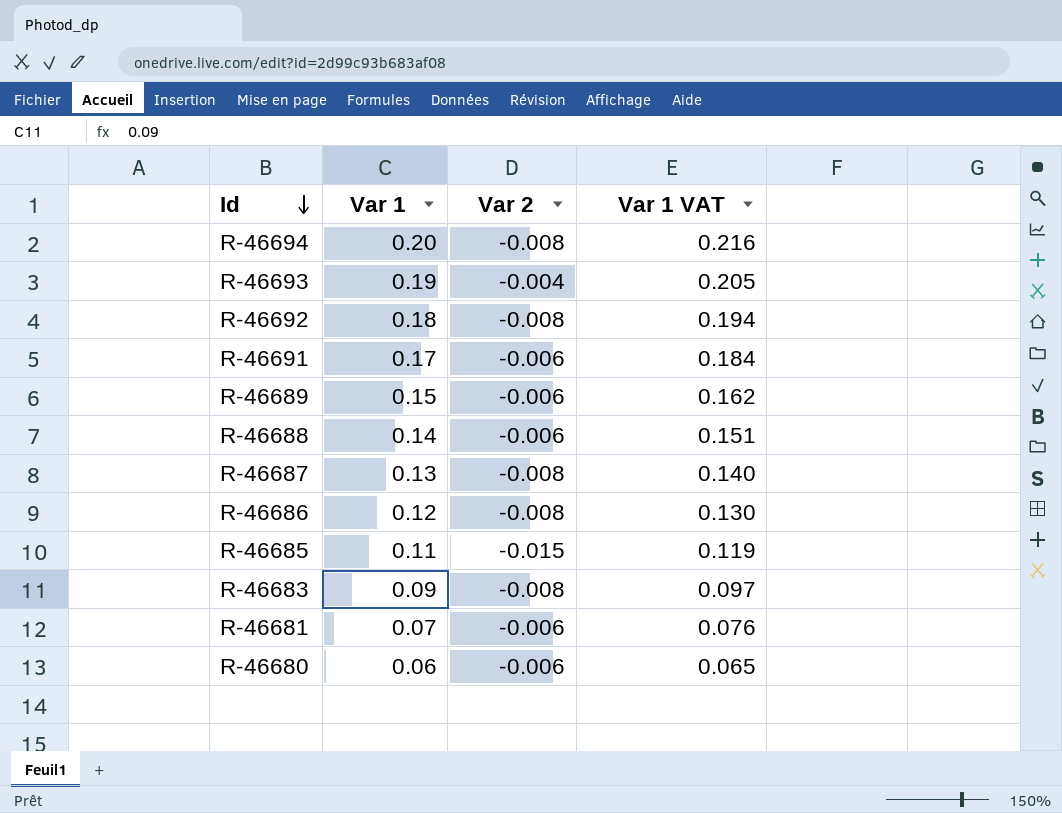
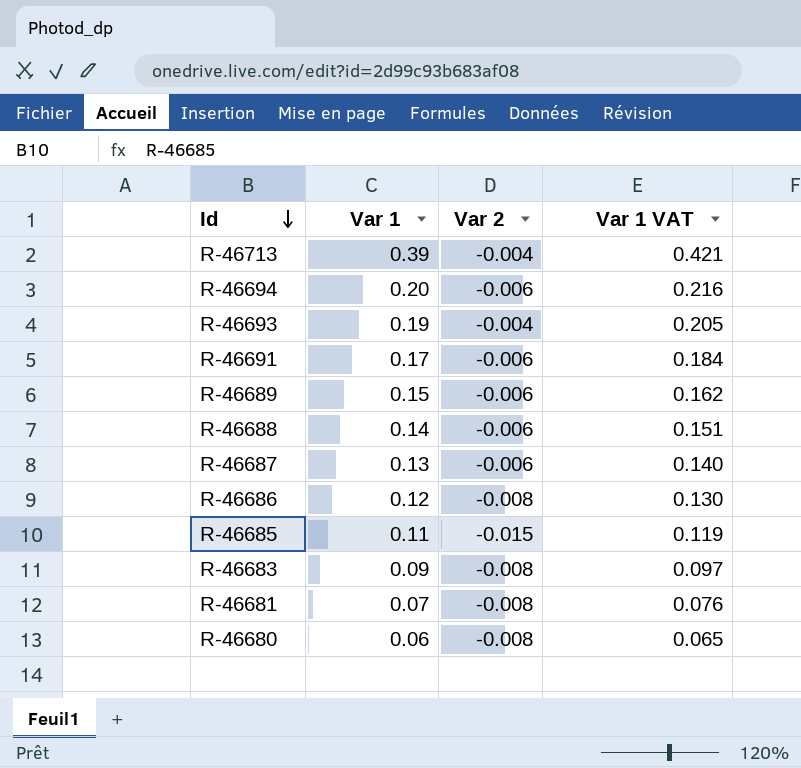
row R-46692: 0.18 | -0.008 | 0.194 -> none
row R-46713: none -> 0.39 | -0.004 | 0.421
R-46694 | Var 2: -0.008 -> -0.006
R-46687 | Var 2: -0.008 -> -0.006
R-46681 | Var 2: -0.006 -> -0.008
R-46680 | Var 2: -0.006 -> -0.008

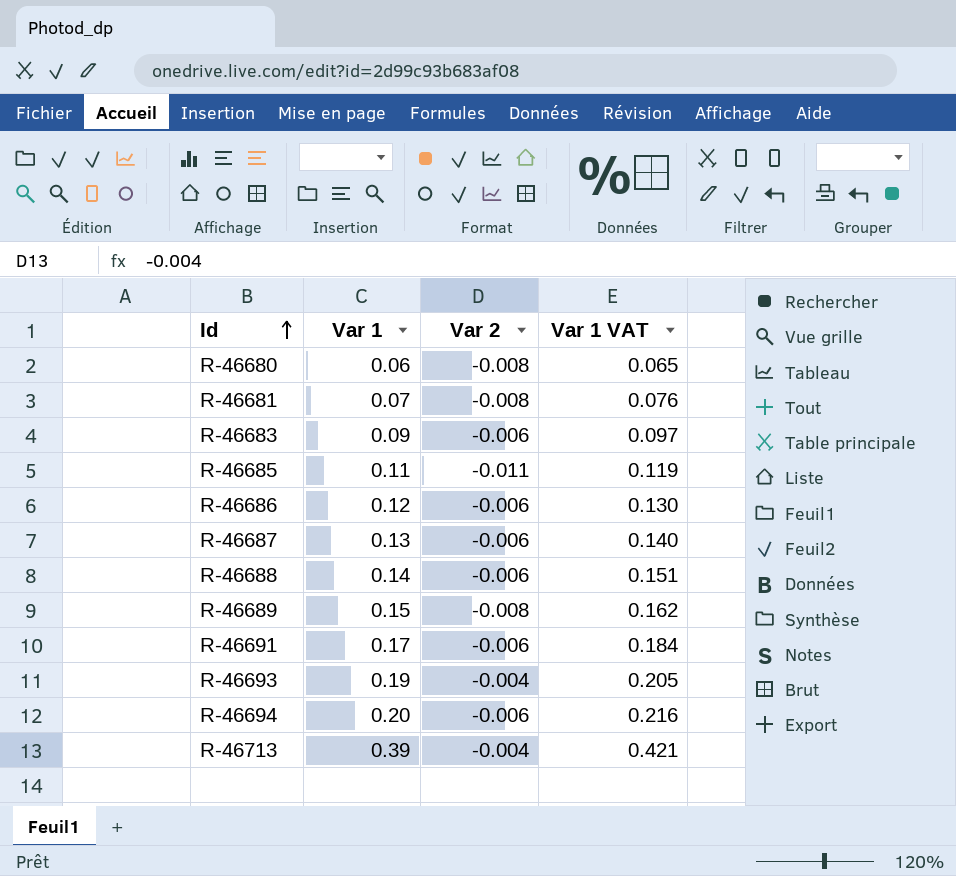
row order: Id descending -> Id ascending
R-46683 | Var 2: -0.008 -> -0.006
R-46685 | Var 2: -0.015 -> -0.011
R-46686 | Var 2: -0.008 -> -0.006
R-46689 | Var 2: -0.006 -> -0.008

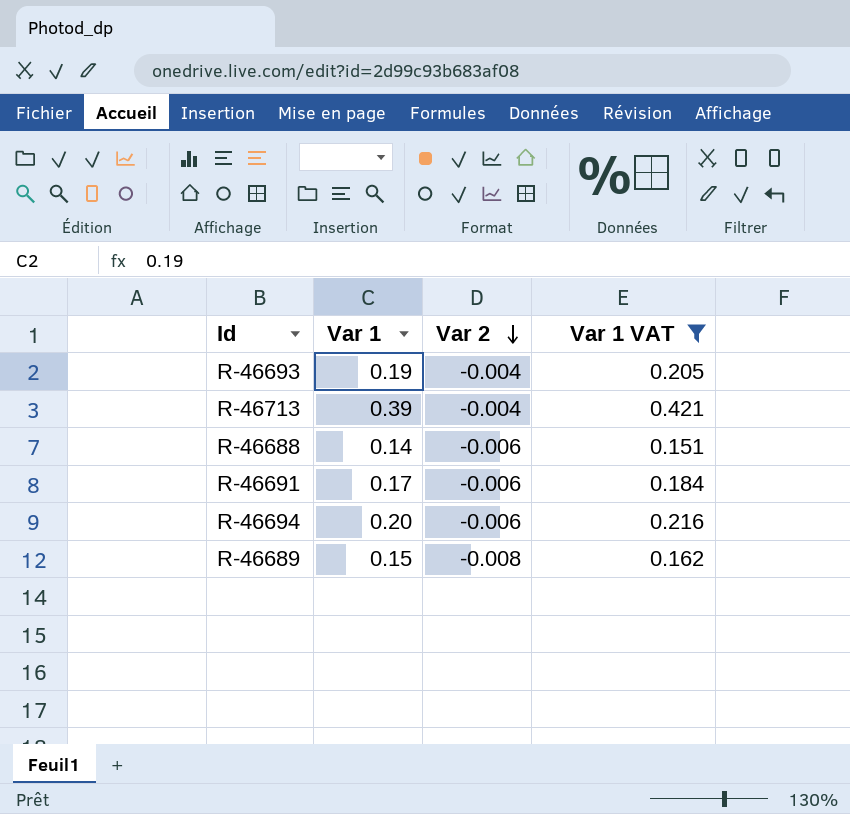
filter: none -> Var 1 VAT >= 0.151
row order: Id ascending -> Var 2 descending

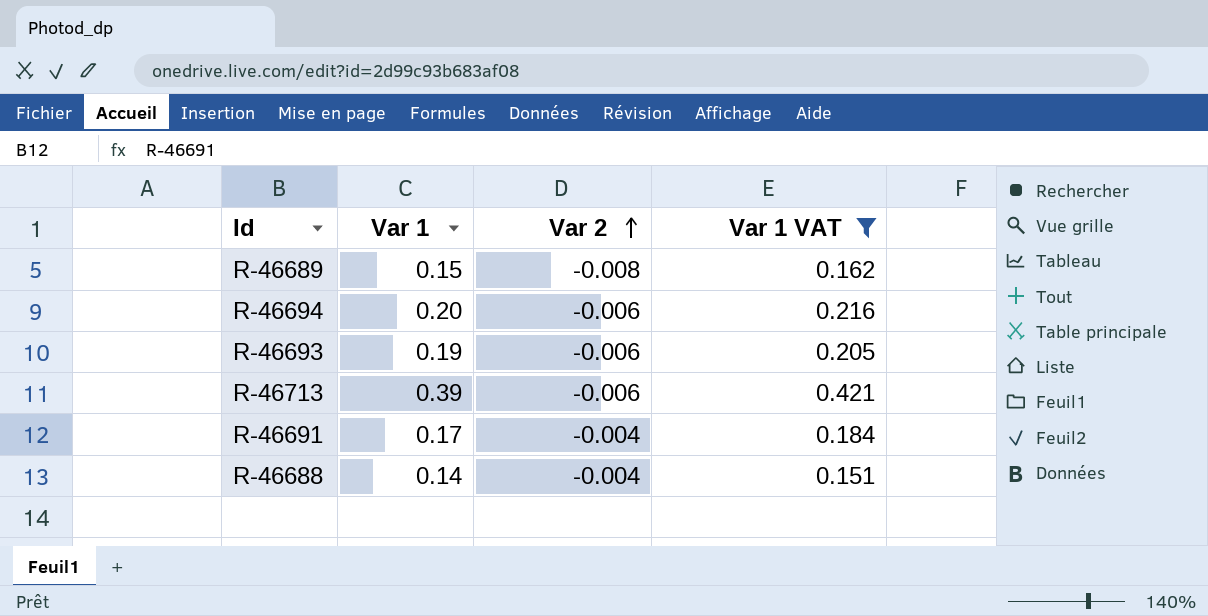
row order: Var 2 descending -> Var 2 ascending
R-46693 | Var 2: -0.004 -> -0.006
R-46713 | Var 2: -0.004 -> -0.006
R-46691 | Var 2: -0.006 -> -0.004
R-46688 | Var 2: -0.006 -> -0.004

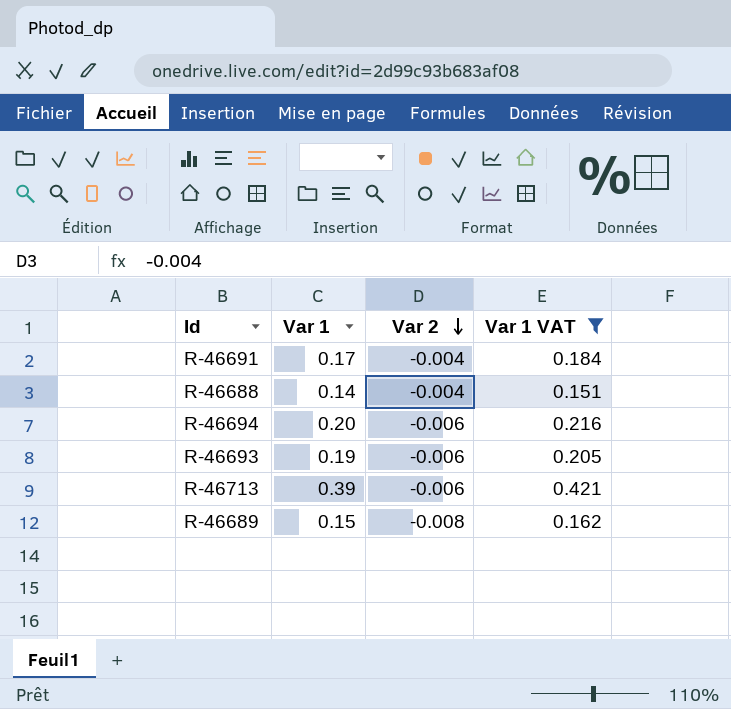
row order: Var 2 ascending -> Var 2 descending

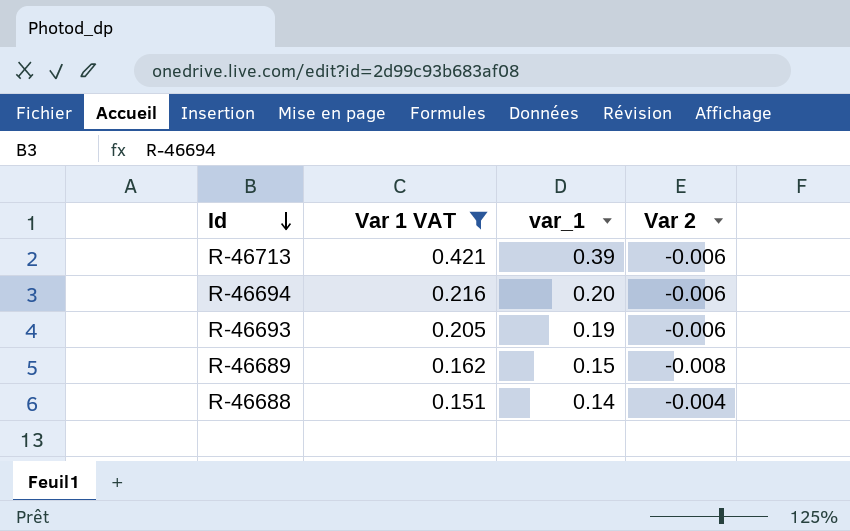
row order: Var 2 descending -> Id descending
column Var 1 VAT | position: 4 -> 2
column name: Var 1 -> var_1
row R-46691: 0.17 | -0.004 | 0.184 -> none

